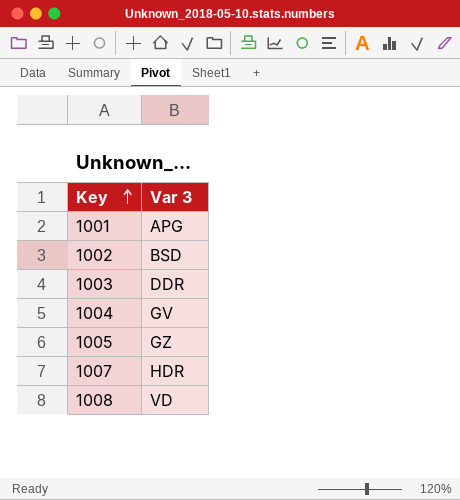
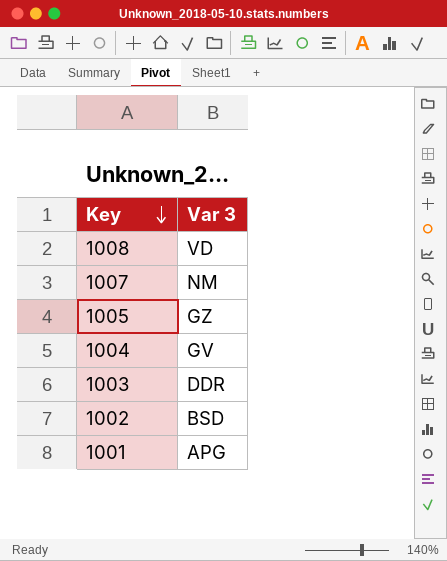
row order: Key ascending -> Key descending
1007 | Var 3: HDR -> NM

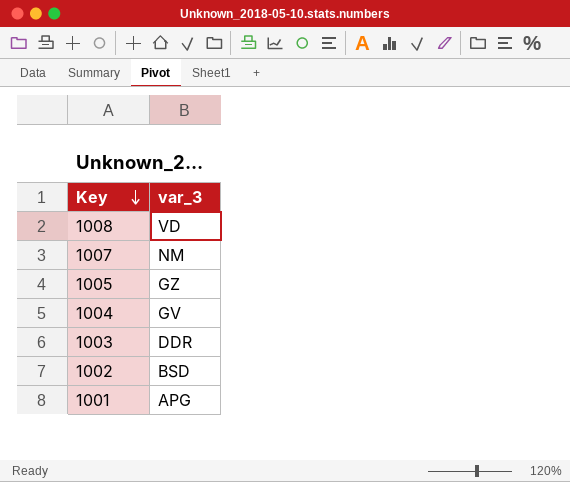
column name: Var 3 -> var_3

